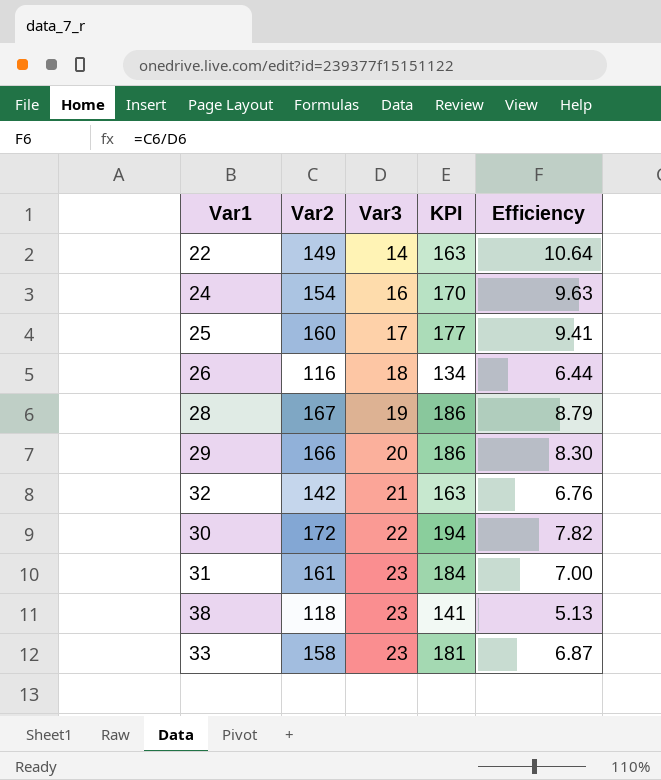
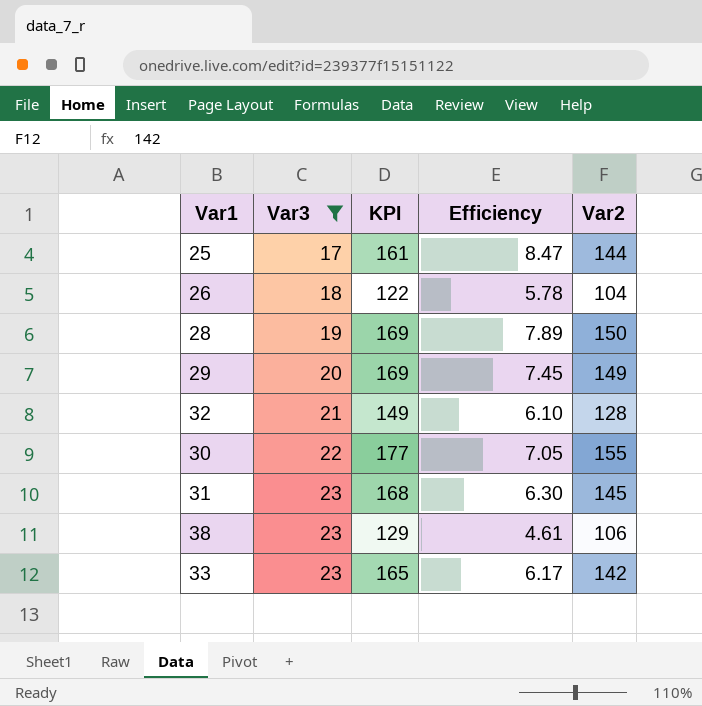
filter: none -> Var3 >= 17
column Var2 | position: 2 -> 5
25 | KPI: 177 -> 161
25 | Efficiency: 9.41 -> 8.47
25 | Var2: 160 -> 144
26 | KPI: 134 -> 122
26 | Efficiency: 6.44 -> 5.78
26 | Var2: 116 -> 104
28 | KPI: 186 -> 169
28 | Efficiency: 8.79 -> 7.89
28 | Var2: 167 -> 150
29 | KPI: 186 -> 169
29 | Efficiency: 8.30 -> 7.45
29 | Var2: 166 -> 149
32 | KPI: 163 -> 149
32 | Efficiency: 6.76 -> 6.10
32 | Var2: 142 -> 128
30 | KPI: 194 -> 177
30 | Efficiency: 7.82 -> 7.05
30 | Var2: 172 -> 155
31 | KPI: 184 -> 168
31 | Efficiency: 7.00 -> 6.30
31 | Var2: 161 -> 145
38 | KPI: 141 -> 129
38 | Efficiency: 5.13 -> 4.61
38 | Var2: 118 -> 106
33 | KPI: 181 -> 165
33 | Efficiency: 6.87 -> 6.17
33 | Var2: 158 -> 142

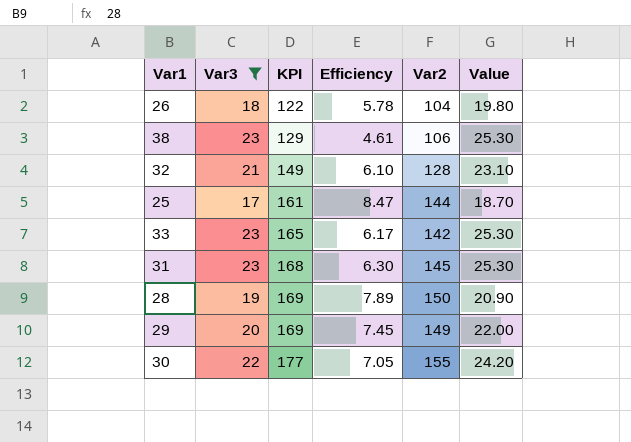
row order: Var3 ascending -> KPI ascending
column Value | formula: none -> [Var3] * 1.1

